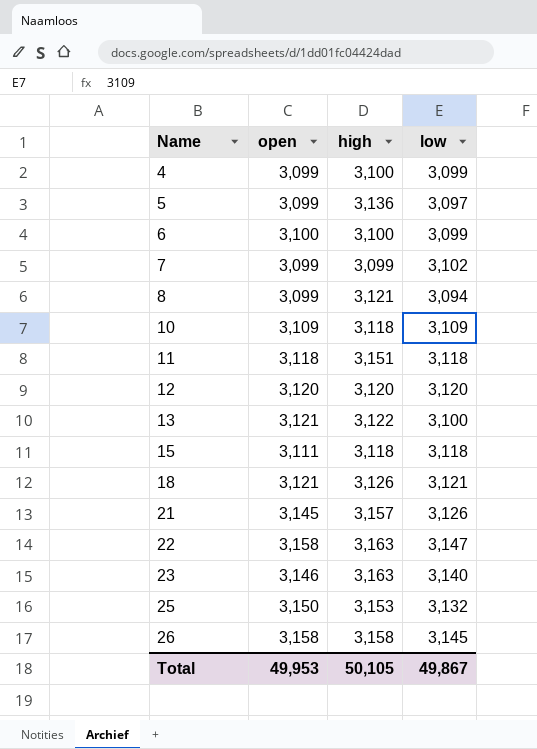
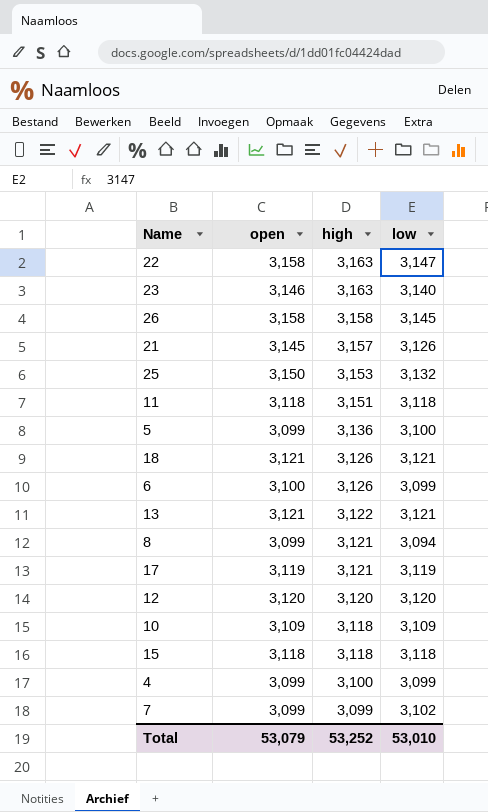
row order: Name ascending -> high descending
5 | low: 3,097 -> 3,100
6 | high: 3,100 -> 3,126
13 | low: 3,100 -> 3,121
row 17: none -> 3,119 | 3,121 | 3,119
15 | open: 3,111 -> 3,118
Total | open: 49,953 -> 53,079
Total | high: 50,105 -> 53,252
Total | low: 49,867 -> 53,010

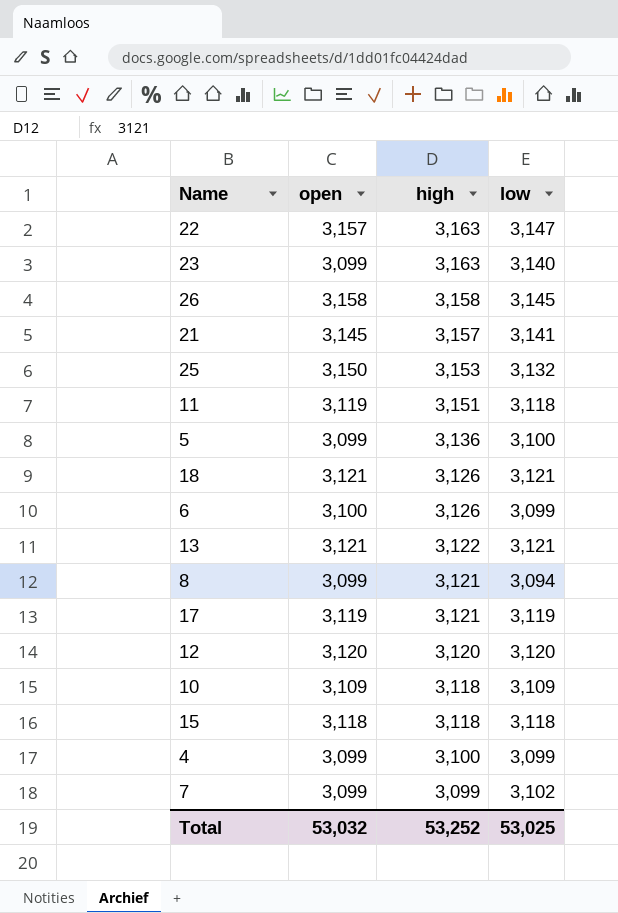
22 | open: 3,158 -> 3,157
23 | open: 3,146 -> 3,099
21 | low: 3,126 -> 3,141
11 | open: 3,118 -> 3,119
Total | open: 53,079 -> 53,032
Total | low: 53,010 -> 53,025

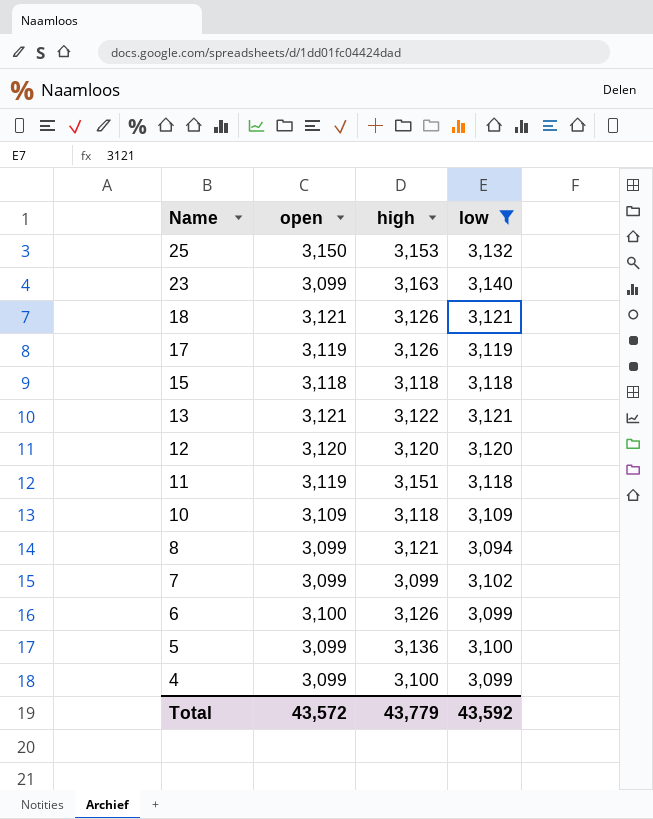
filter: none -> low <= 3,140
row order: high descending -> Name descending
17 | high: 3,121 -> 3,126
Total | open: 53,032 -> 43,572
Total | high: 53,252 -> 43,779
Total | low: 53,025 -> 43,592

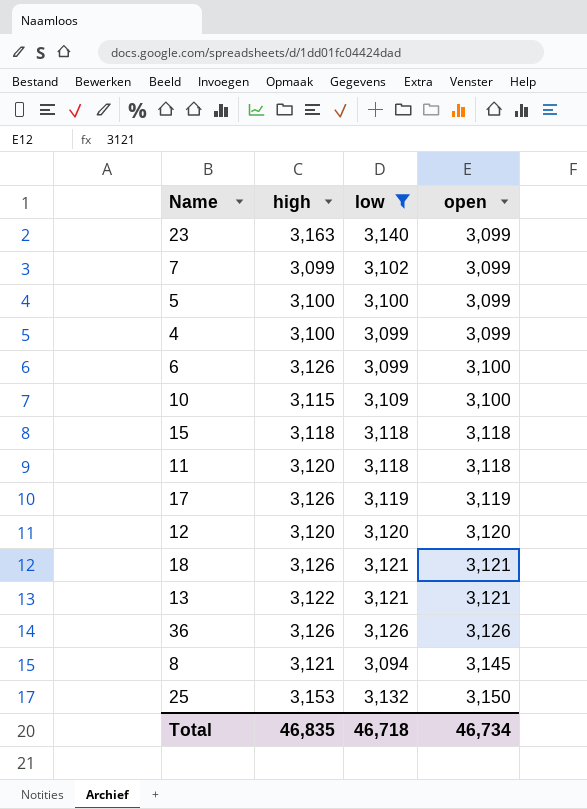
row order: Name descending -> open ascending
column open | position: 2 -> 4
5 | high: 3,136 -> 3,100
10 | high: 3,118 -> 3,115
10 | open: 3,109 -> 3,100
11 | high: 3,151 -> 3,120
11 | open: 3,119 -> 3,118
row 36: none -> 3,126 | 3,126 | 3,126
8 | open: 3,099 -> 3,145
Total | high: 43,779 -> 46,835
Total | low: 43,592 -> 46,718
Total | open: 43,572 -> 46,734

